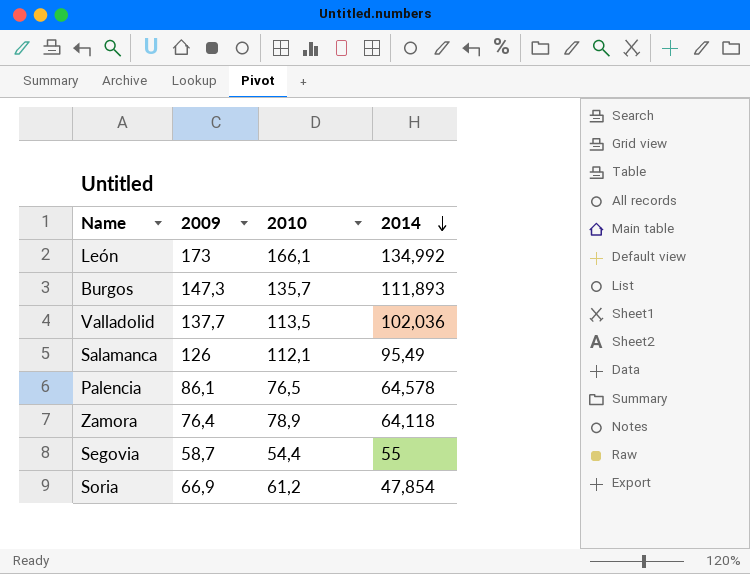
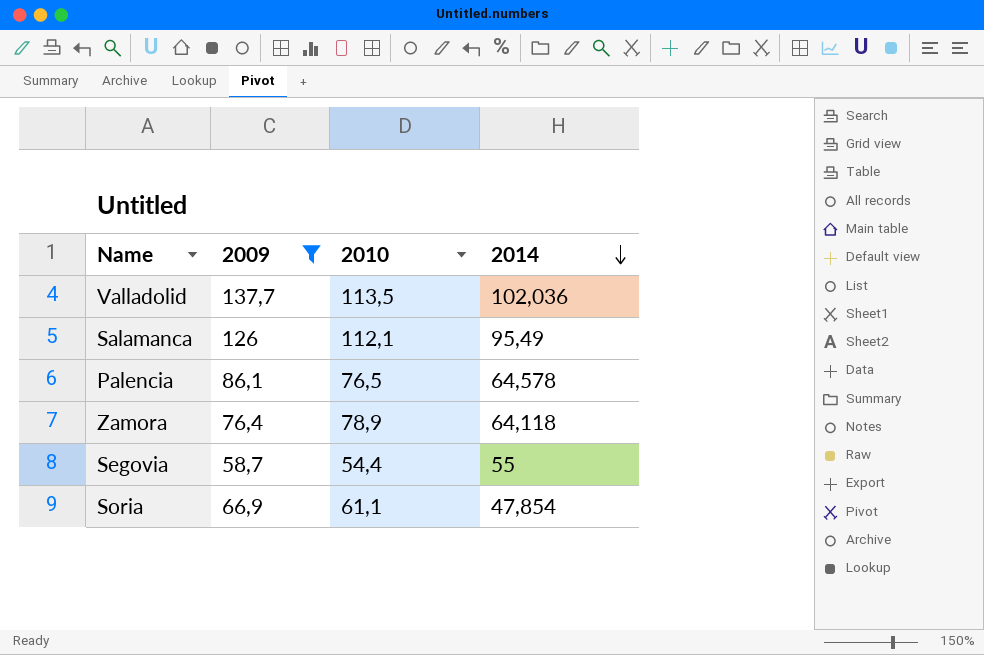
filter: none -> 2009 <= 137,7
Soria | 2010: 61,2 -> 61,1

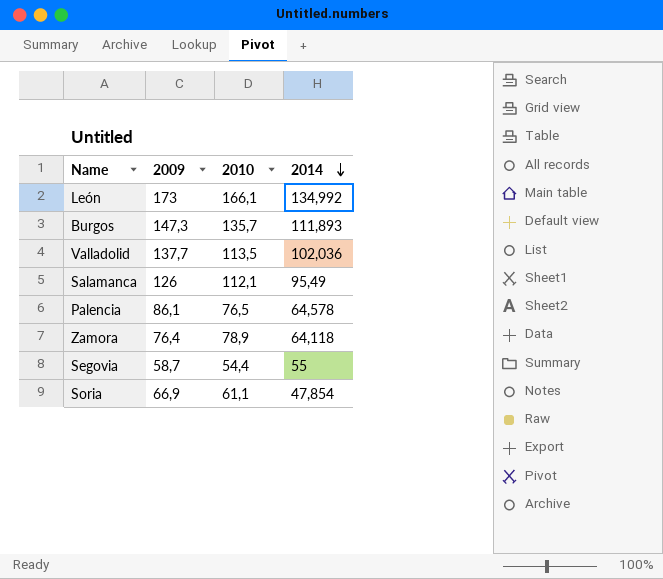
filter: 2009 <= 137,7 -> none

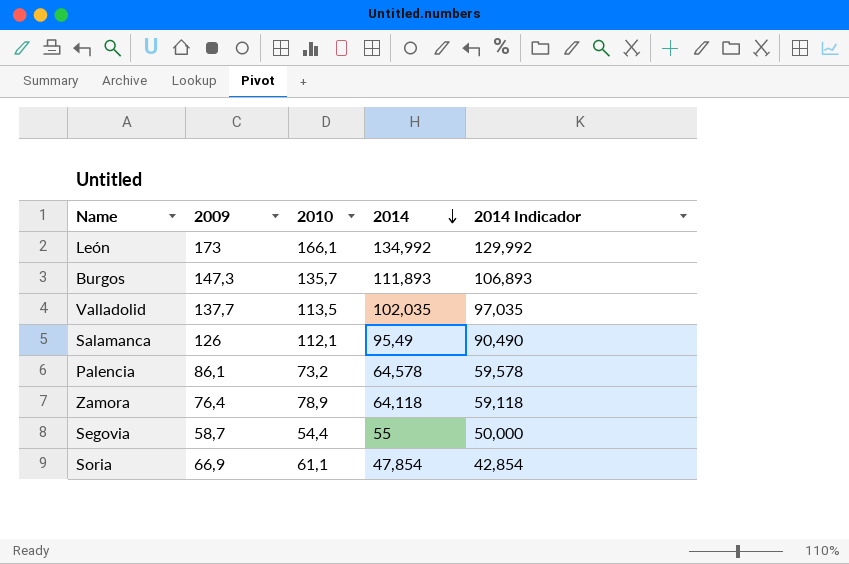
column 2014 Indicador | formula: none -> [2014] - 5
Valladolid | 2014: 102,036 -> 102,035
Palencia | 2010: 76,5 -> 73,2

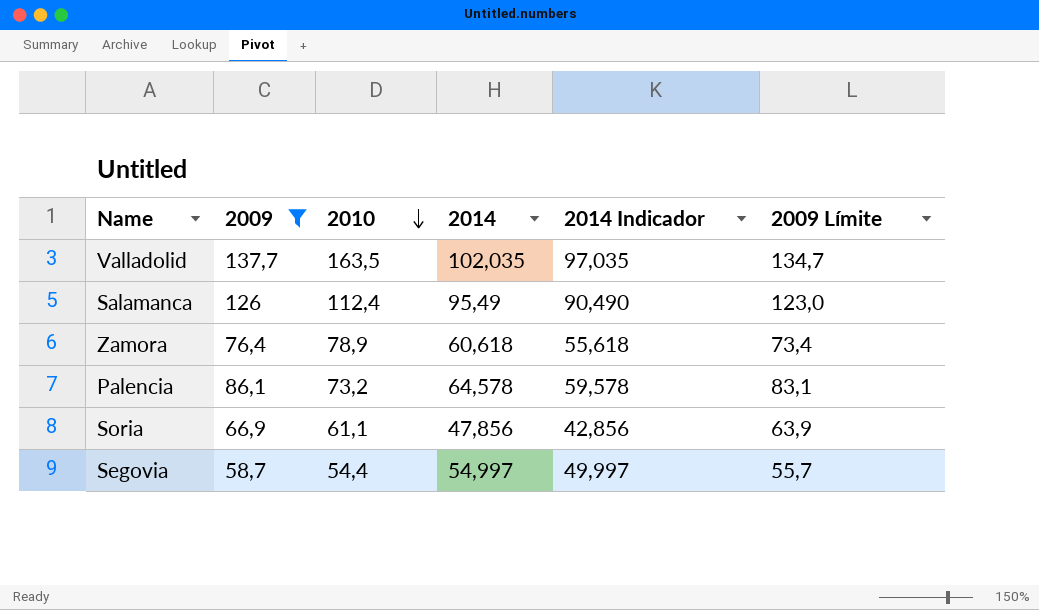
filter: none -> 2009 <= 137,7
row order: 2014 descending -> 2010 descending
column 2009 Límite | formula: none -> [2009] - 3
Valladolid | 2010: 113,5 -> 163,5
Salamanca | 2010: 112,1 -> 112,4
Zamora | 2014: 64,118 -> 60,618
Zamora | 2014 Indicador: 59,118 -> 55,618
Soria | 2014: 47,854 -> 47,856
Soria | 2014 Indicador: 42,854 -> 42,856
Segovia | 2014: 55 -> 54,997
Segovia | 2014 Indicador: 50,000 -> 49,997

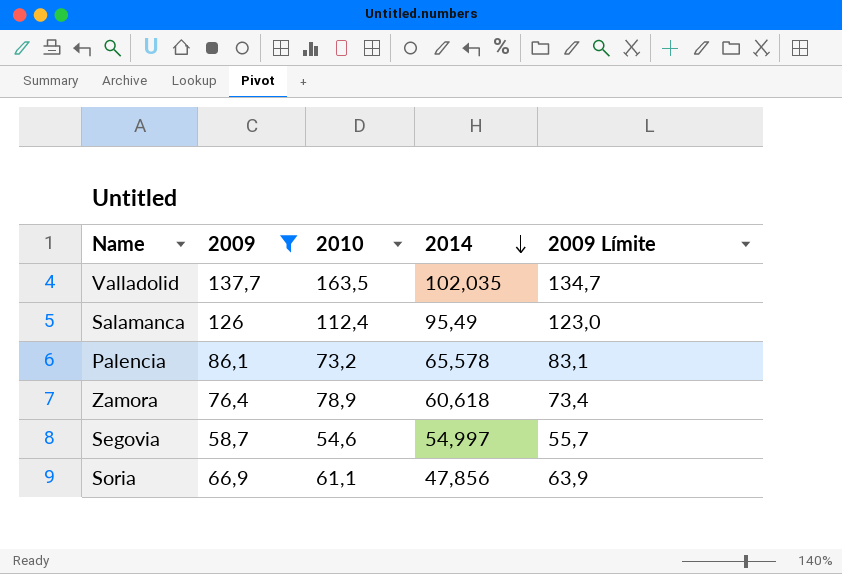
row order: 2010 descending -> 2014 descending
column 2014 Indicador | formula: [2014] - 5 -> none
Palencia | 2014: 64,578 -> 65,578
Segovia | 2010: 54,4 -> 54,6

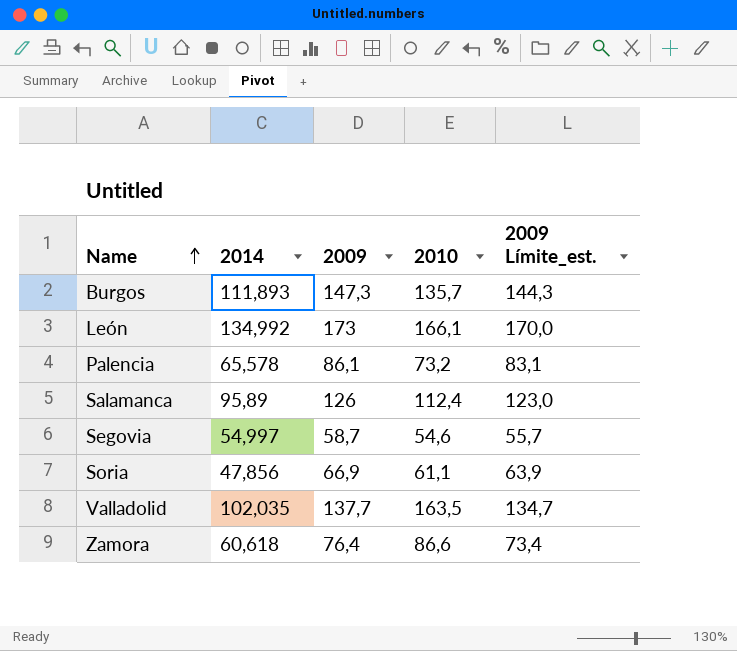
filter: 2009 <= 137,7 -> none
row order: 2014 descending -> Name ascending
column 2014 | position: 4 -> 2
column name: 2009 Límite -> 2009 Límite_est.
Salamanca | 2014: 95,49 -> 95,89
Zamora | 2010: 78,9 -> 86,6

